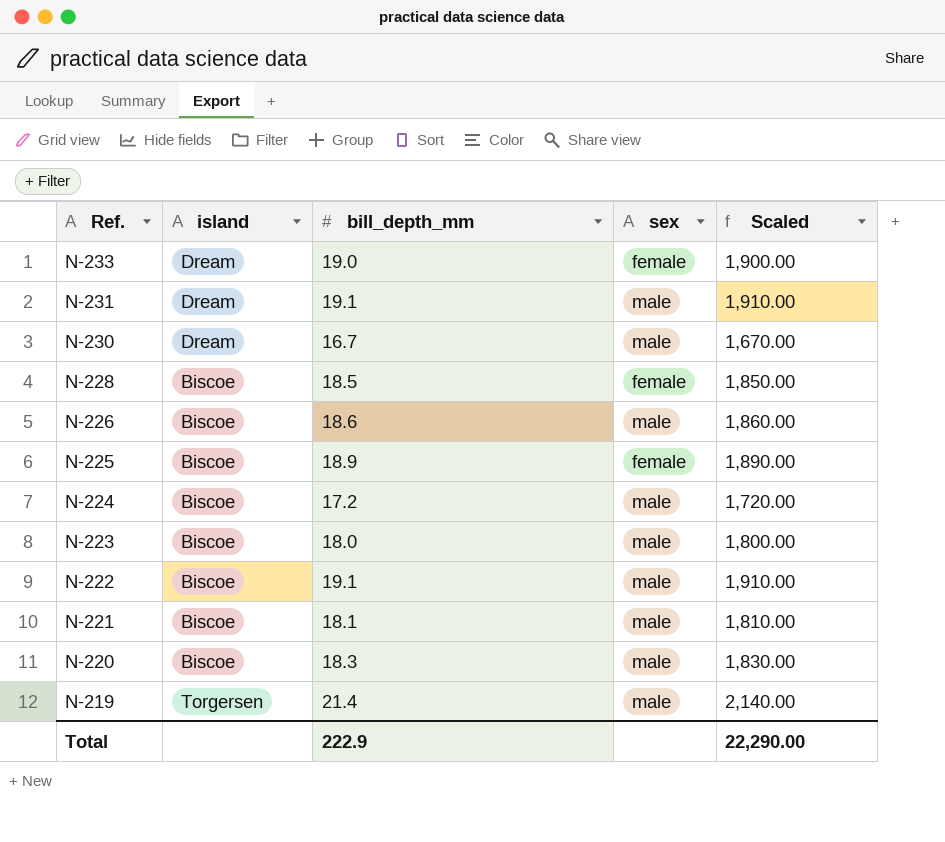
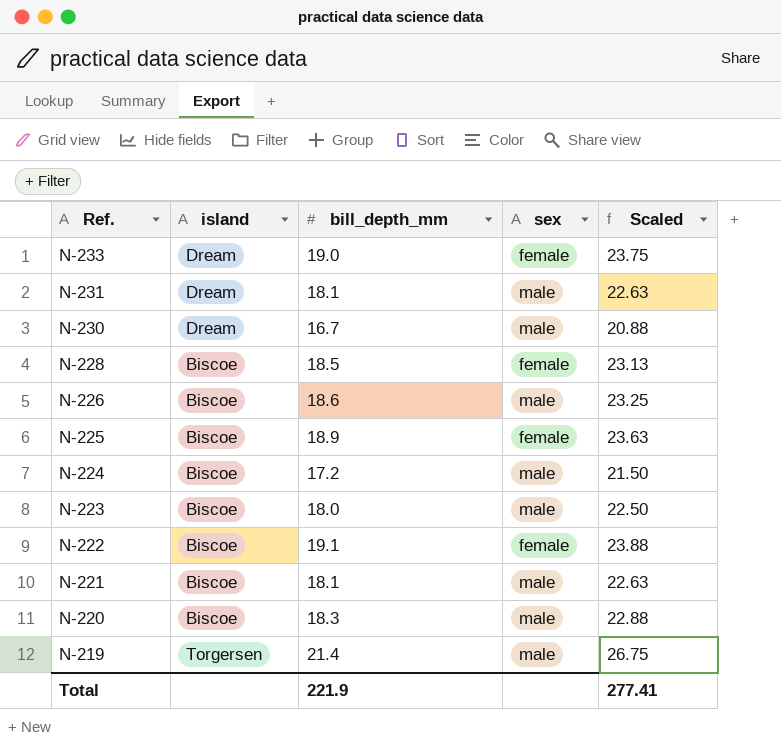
column Scaled | formula: [bill_depth_mm] * 100 -> [bill_depth_mm] * 1.25
N-231 | bill_depth_mm: 19.1 -> 18.1
N-222 | sex: male -> female
Total | bill_depth_mm: 222.9 -> 221.9
Total | Scaled: 22,290.00 -> 277.41

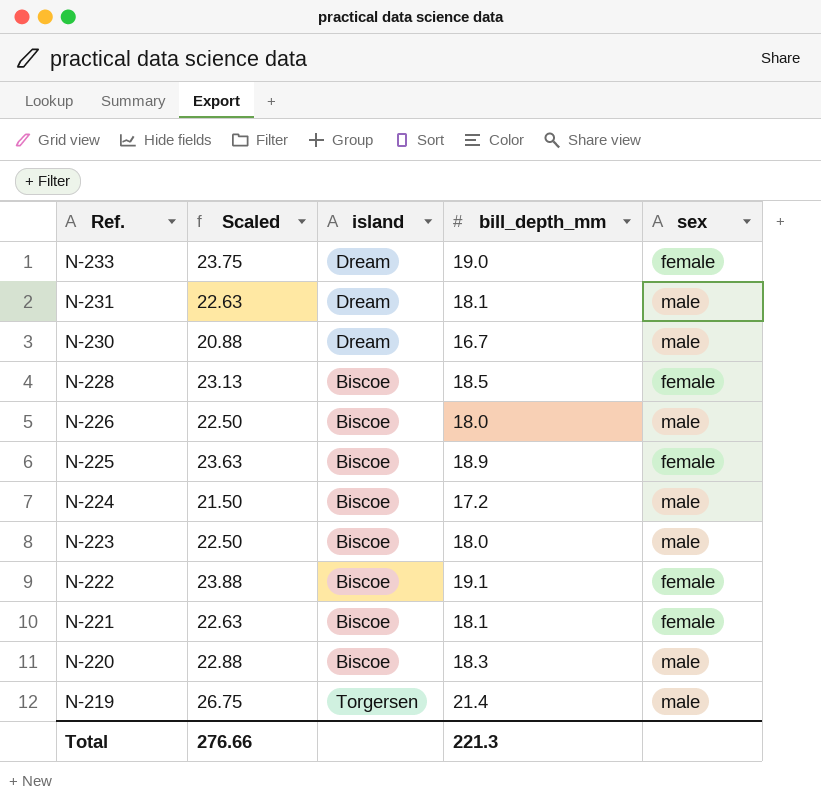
column Scaled | position: 5 -> 2
N-226 | Scaled: 23.25 -> 22.50
N-226 | bill_depth_mm: 18.6 -> 18.0
N-221 | sex: male -> female
Total | Scaled: 277.41 -> 276.66
Total | bill_depth_mm: 221.9 -> 221.3

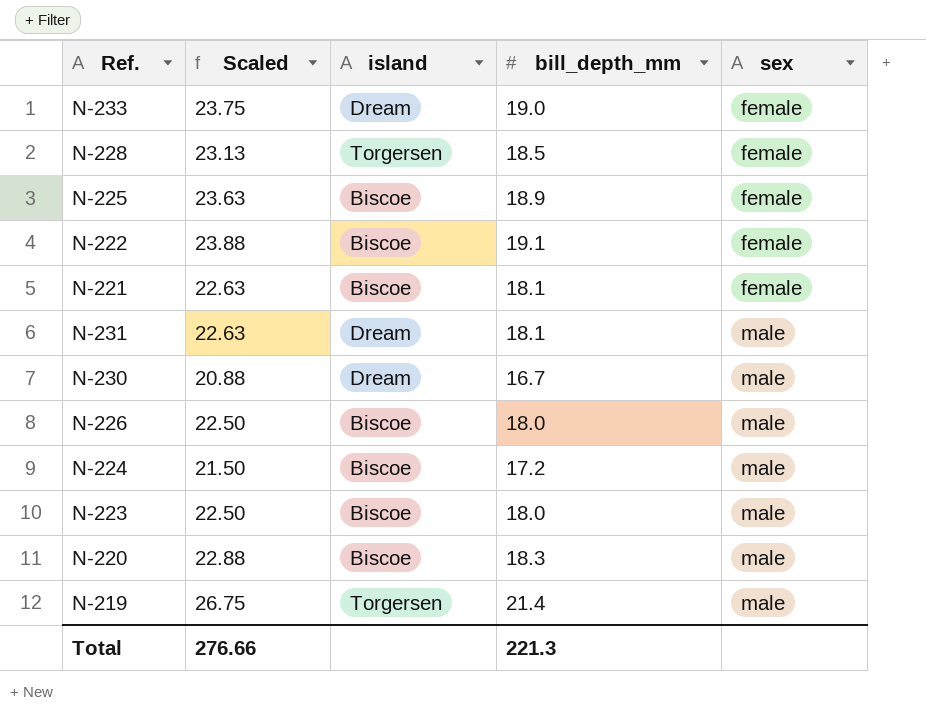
row order: Ref. descending -> sex ascending
N-228 | island: Biscoe -> Torgersen

